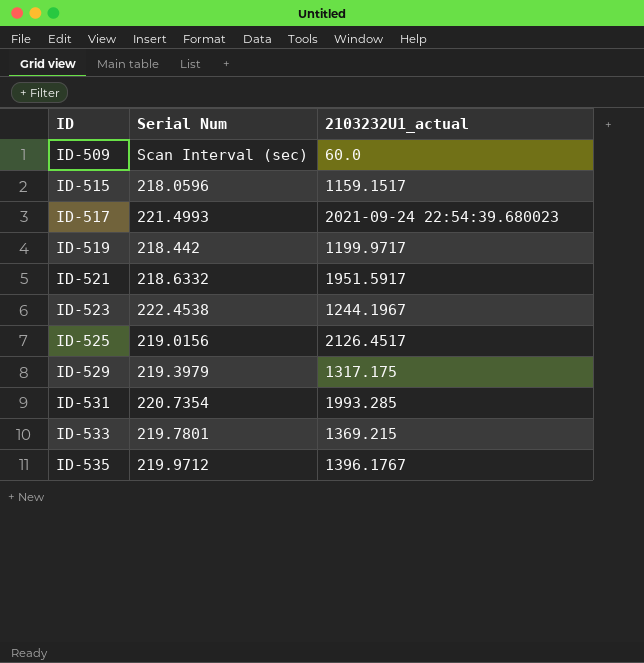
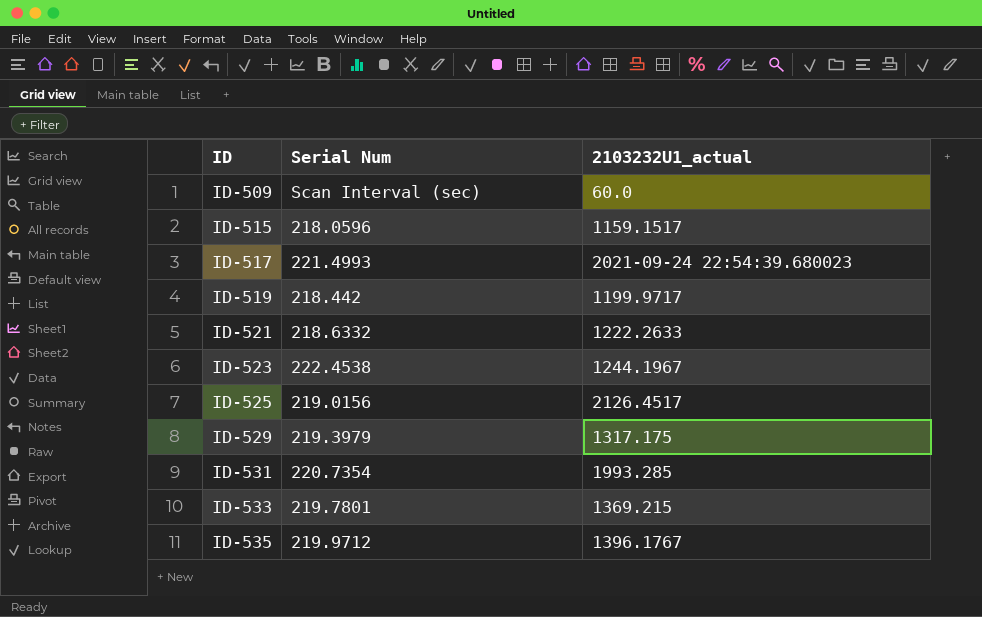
ID-521 | 2103232U1_actual: 1951.5917 -> 1222.2633

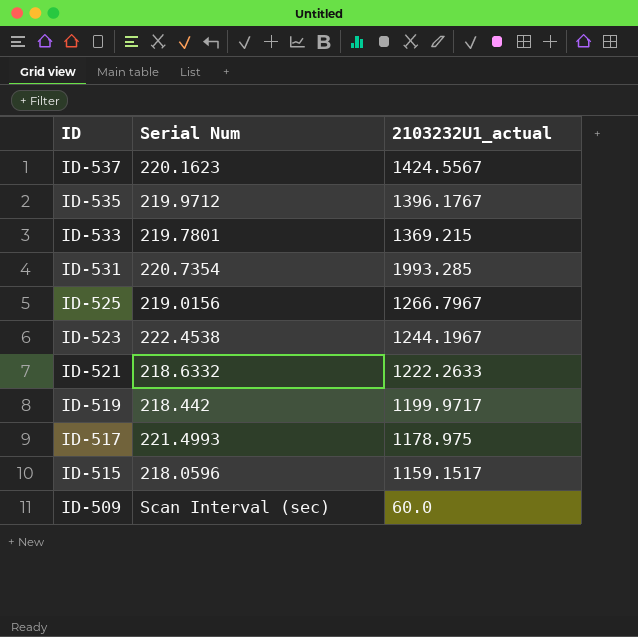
row order: ID ascending -> ID descending
row ID-529: 219.3979 | 1317.175 -> none
row ID-537: none -> 220.1623 | 1424.5567
ID-525 | 2103232U1_actual: 2126.4517 -> 1266.7967
ID-517 | 2103232U1_actual: 2021-09-24 22:54:39.680023 -> 1178.975

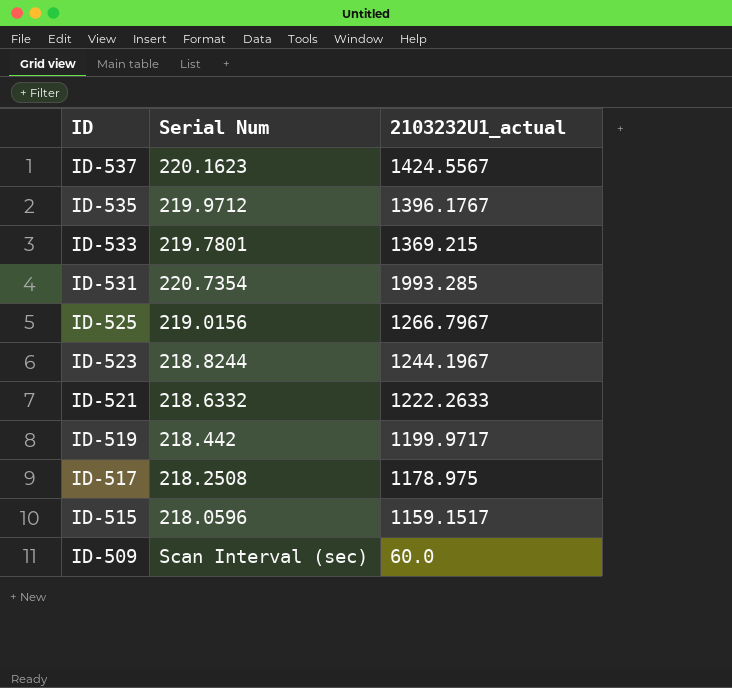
ID-523 | Serial Num: 222.4538 -> 218.8244
ID-517 | Serial Num: 221.4993 -> 218.2508

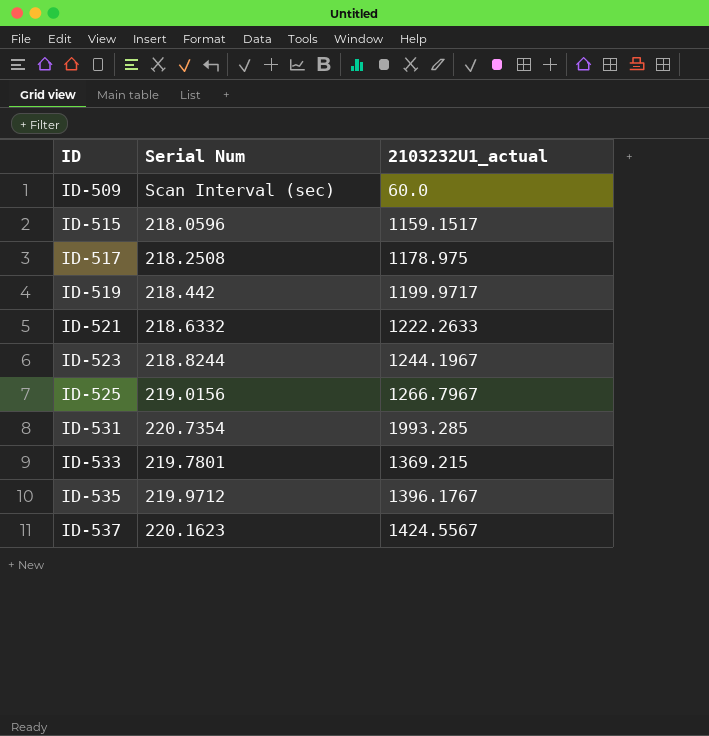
row order: ID descending -> ID ascending

